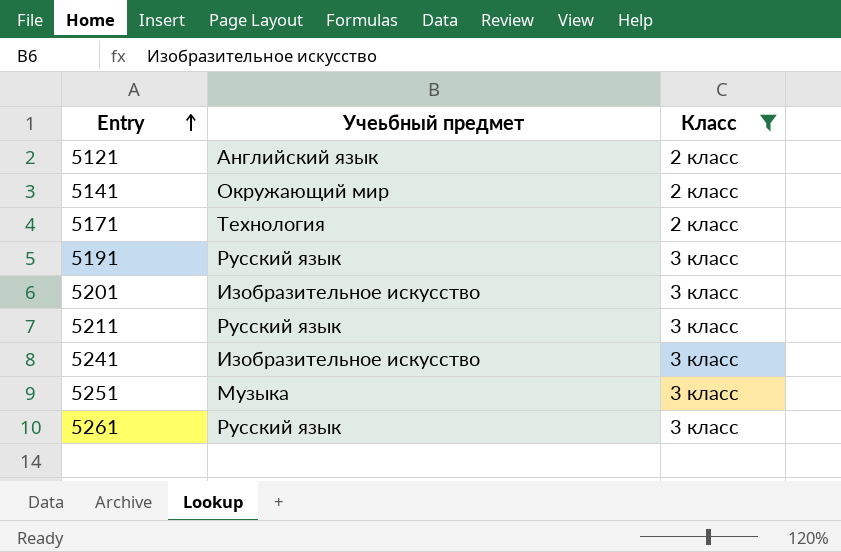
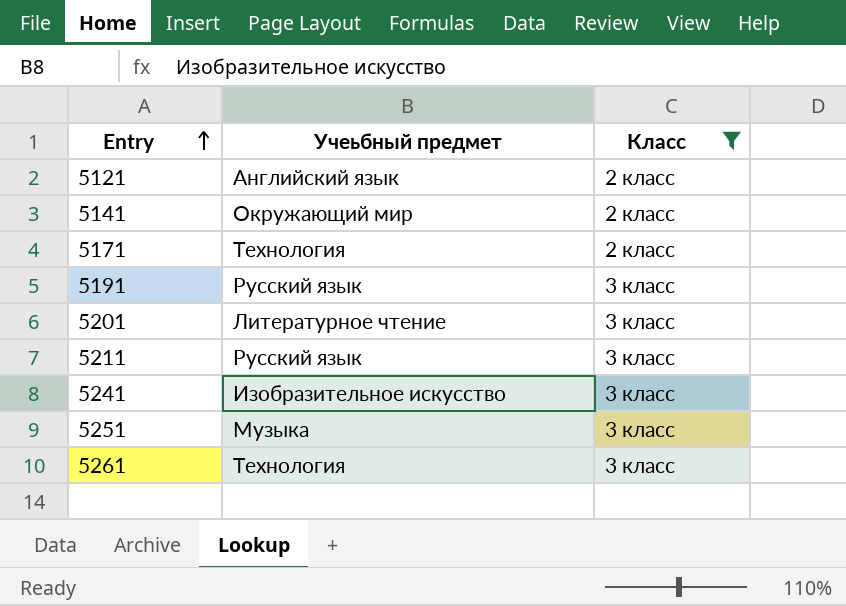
5201 | Учеьбный предмет: Изобразительное искусство -> Литературное чтение
5261 | Учеьбный предмет: Русский язык -> Технология

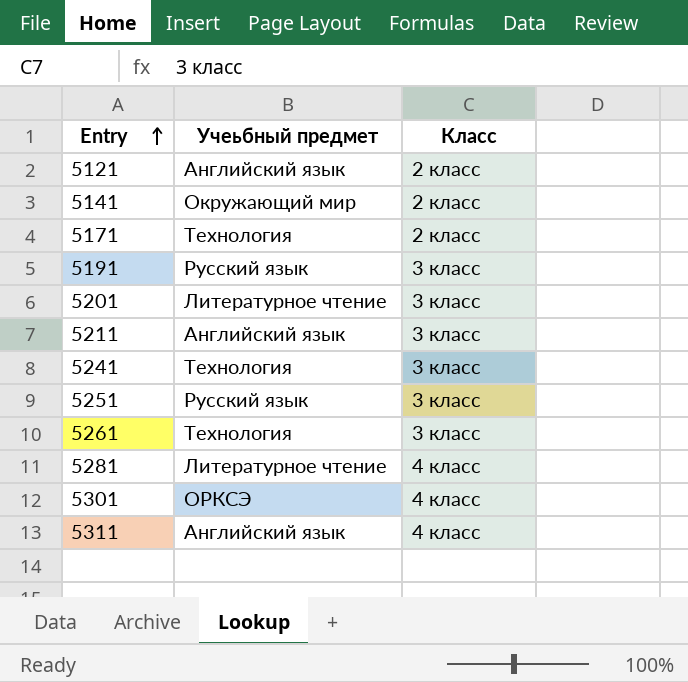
filter: Класс != 4 класс -> none
5211 | Учеьбный предмет: Русский язык -> Английский язык
5241 | Учеьбный предмет: Изобразительное искусство -> Технология
5251 | Учеьбный предмет: Музыка -> Русский язык

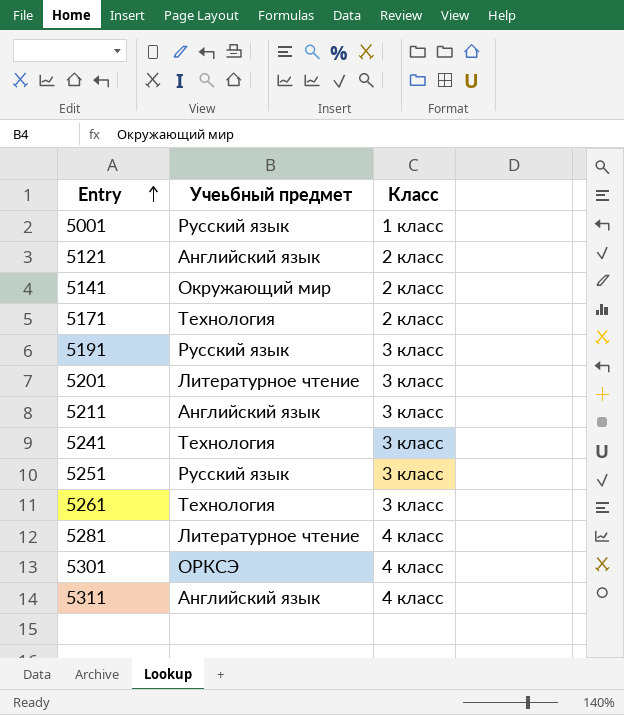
row 5001: none -> Русский язык | 1 класс

